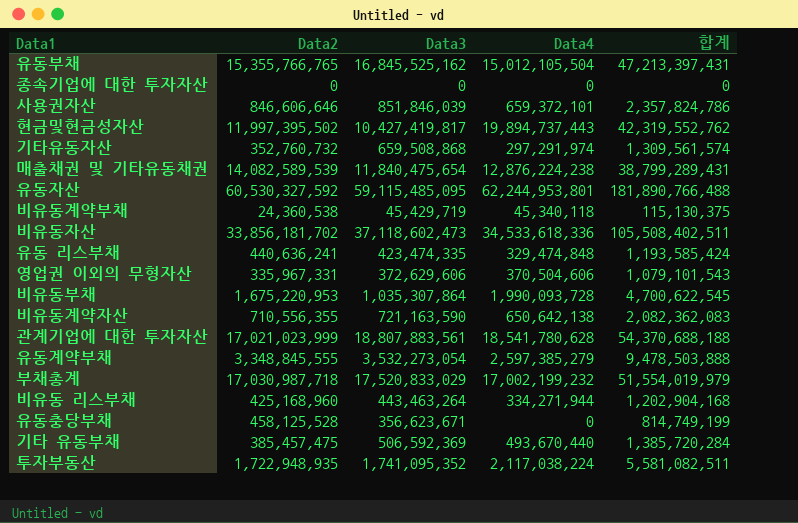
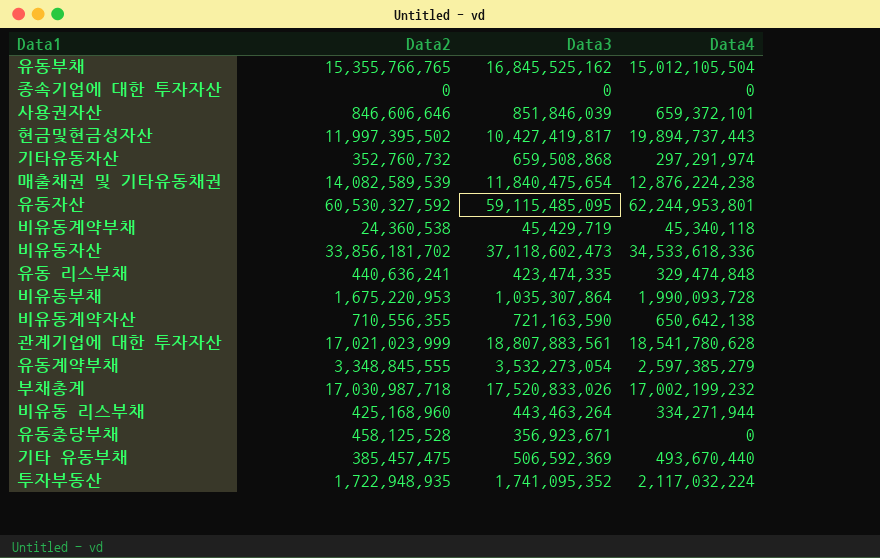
column 합계 | formula: [Data2] + [Data3] + [Data4] -> none
row 영업권 이외의 무형자산: 335,967,331 | 372,629,606 | 370,504,606 | 1,079,101,543 -> none
부채총계 | Data3: 17,520,833,029 -> 17,520,833,026
유동충당부채 | Data3: 356,623,671 -> 356,923,671
투자부동산 | Data4: 2,117,038,224 -> 2,117,032,224

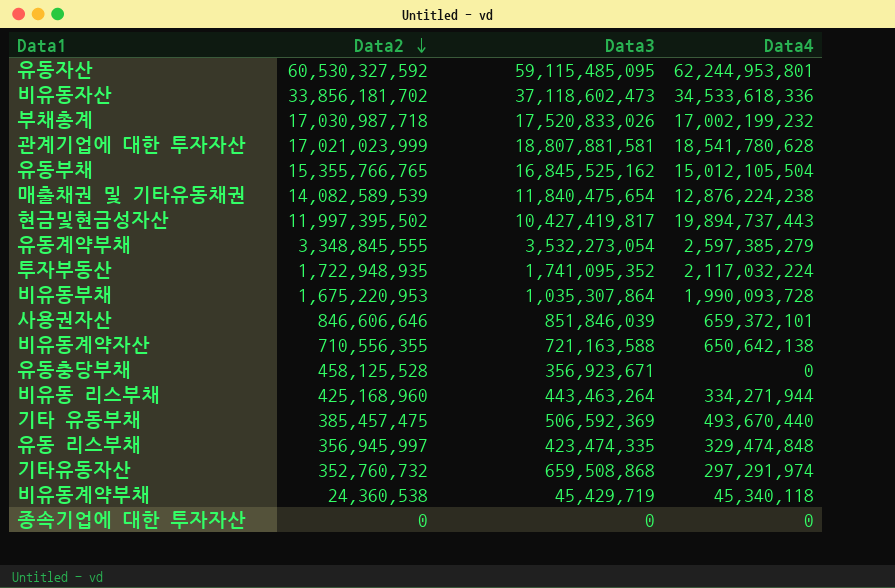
row order: none -> Data2 descending
관계기업에 대한 투자자산 | Data3: 18,807,883,561 -> 18,807,881,581
비유동계약자산 | Data3: 721,163,590 -> 721,163,588
유동 리스부채 | Data2: 440,636,241 -> 356,945,997

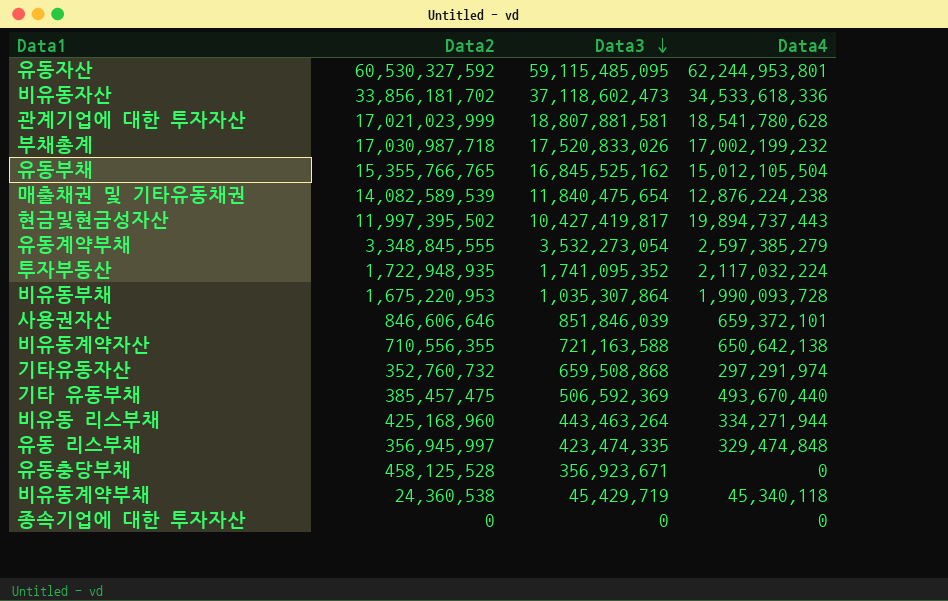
row order: Data2 descending -> Data3 descending

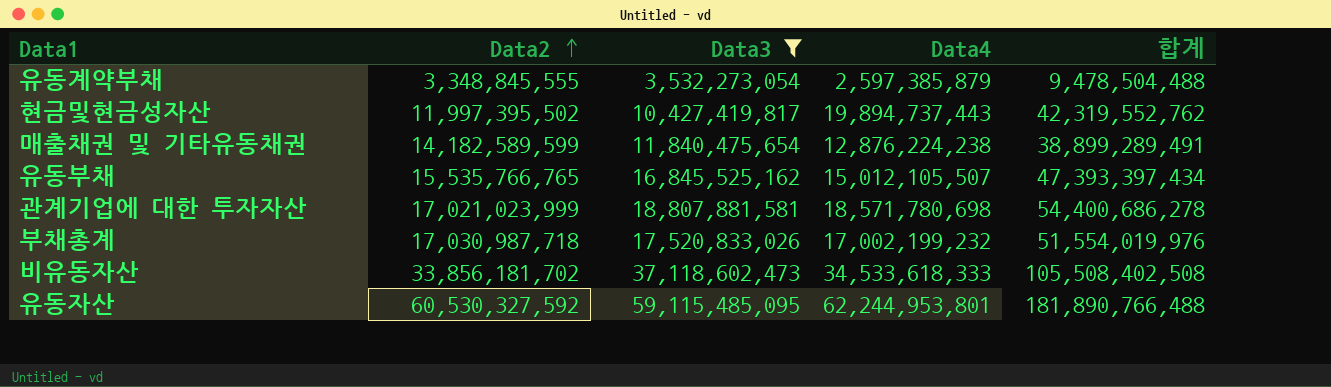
filter: none -> Data3 >= 3,532,273,054
row order: Data3 descending -> Data2 ascending
column 합계 | formula: none -> [Data2] + [Data3] + [Data4]
유동계약부채 | Data4: 2,597,385,279 -> 2,597,385,879
매출채권 및 기타유동채권 | Data2: 14,082,589,539 -> 14,182,589,599
유동부채 | Data2: 15,355,766,765 -> 15,535,766,765
유동부채 | Data4: 15,012,105,504 -> 15,012,105,507
관계기업에 대한 투자자산 | Data4: 18,541,780,628 -> 18,571,780,698
비유동자산 | Data4: 34,533,618,336 -> 34,533,618,333

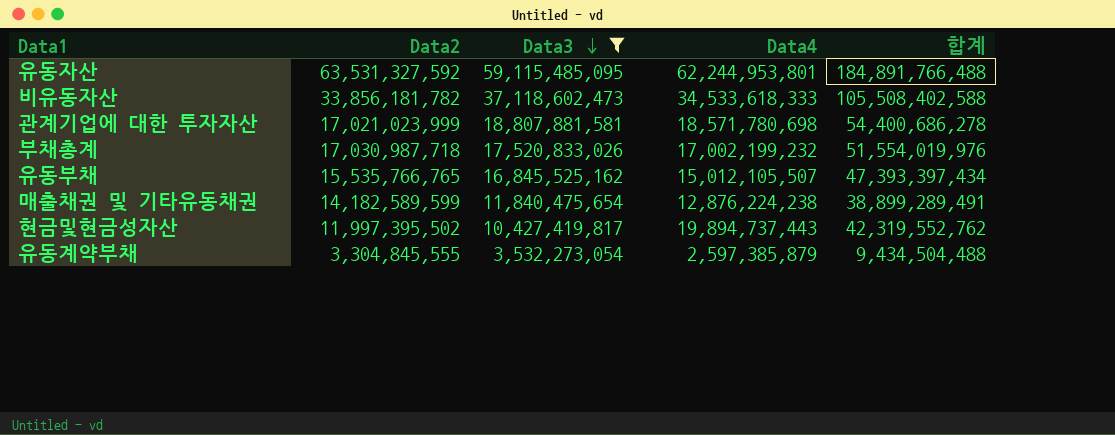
row order: Data2 ascending -> Data3 descending
유동자산 | Data2: 60,530,327,592 -> 63,531,327,592
유동자산 | 합계: 181,890,766,488 -> 184,891,766,488
비유동자산 | Data2: 33,856,181,702 -> 33,856,181,782
비유동자산 | 합계: 105,508,402,508 -> 105,508,402,588
유동계약부채 | Data2: 3,348,845,555 -> 3,304,845,555
유동계약부채 | 합계: 9,478,504,488 -> 9,434,504,488

